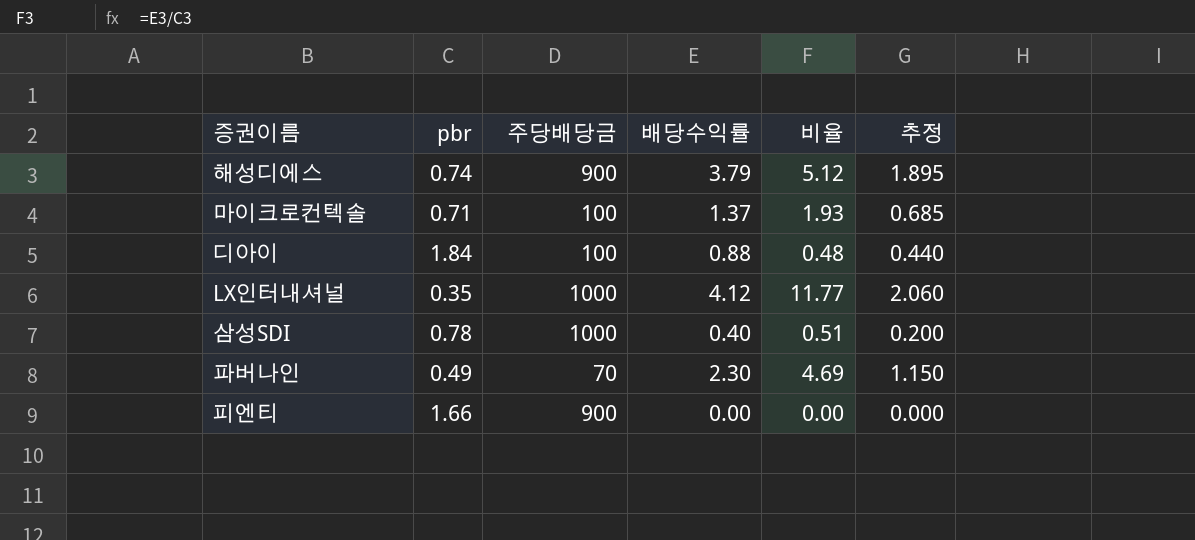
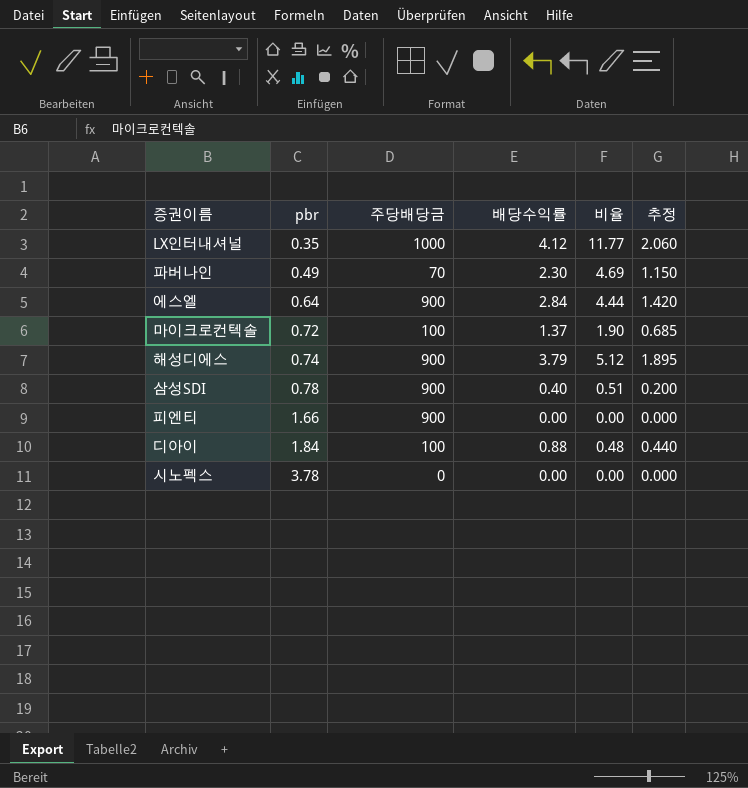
row order: none -> pbr ascending
row 에스엘: none -> 0.64 | 900 | 2.84 | 4.44 | 1.420
마이크로컨텍솔 | pbr: 0.71 -> 0.72
마이크로컨텍솔 | 비율: 1.93 -> 1.90
삼성SDI | 주당배당금: 1000 -> 900
row 시노펙스: none -> 3.78 | 0 | 0.00 | 0.00 | 0.000

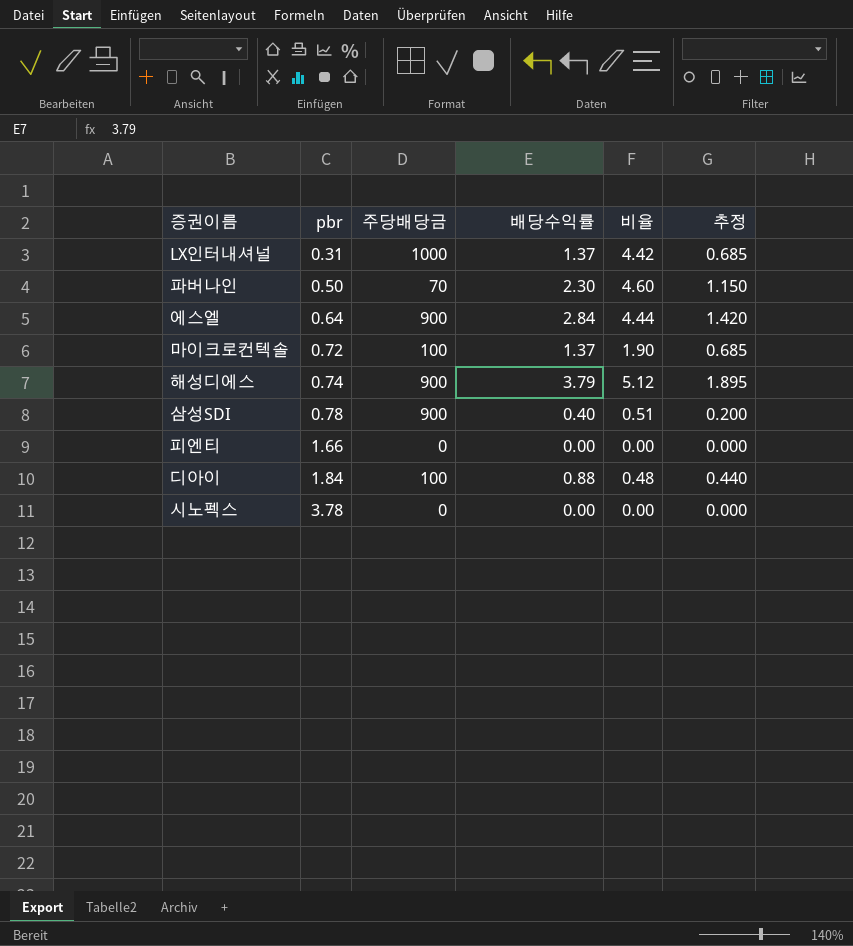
LX인터내셔널 | pbr: 0.35 -> 0.31
LX인터내셔널 | 배당수익률: 4.12 -> 1.37
LX인터내셔널 | 비율: 11.77 -> 4.42
LX인터내셔널 | 추정: 2.060 -> 0.685
파버나인 | pbr: 0.49 -> 0.50
파버나인 | 비율: 4.69 -> 4.60
피엔티 | 주당배당금: 900 -> 0

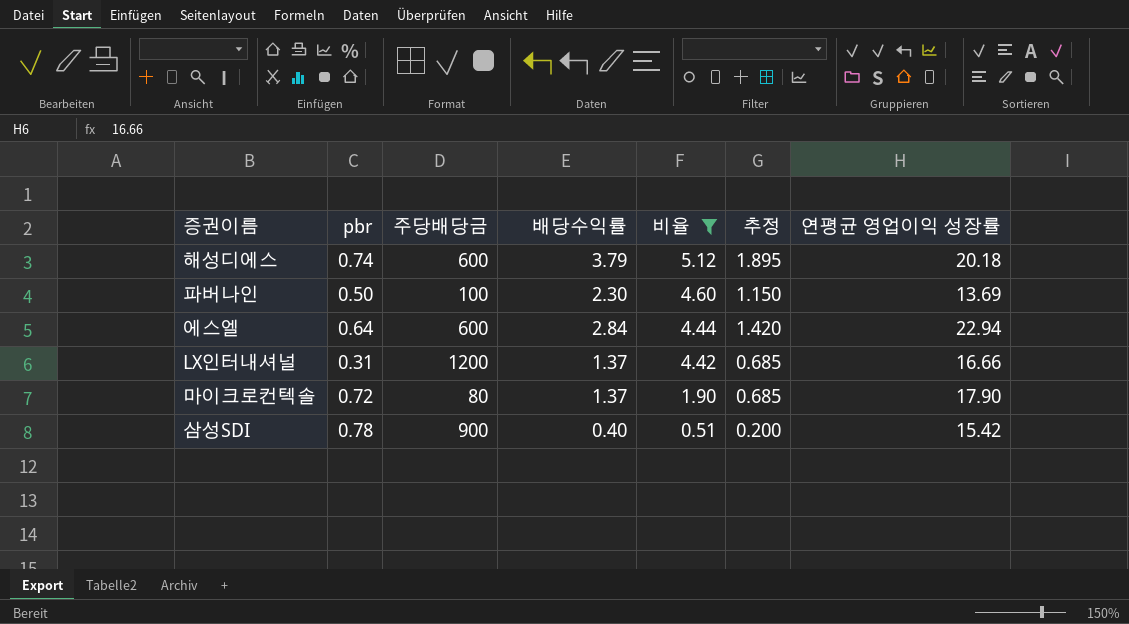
filter: none -> 비율 >= 0.51
row order: pbr ascending -> 비율 descending
column 연평균 영업이익 성장률 | position: none -> 7
해성디에스 | 주당배당금: 900 -> 600
파버나인 | 주당배당금: 70 -> 100
에스엘 | 주당배당금: 900 -> 600
LX인터내셔널 | 주당배당금: 1000 -> 1200
마이크로컨텍솔 | 주당배당금: 100 -> 80

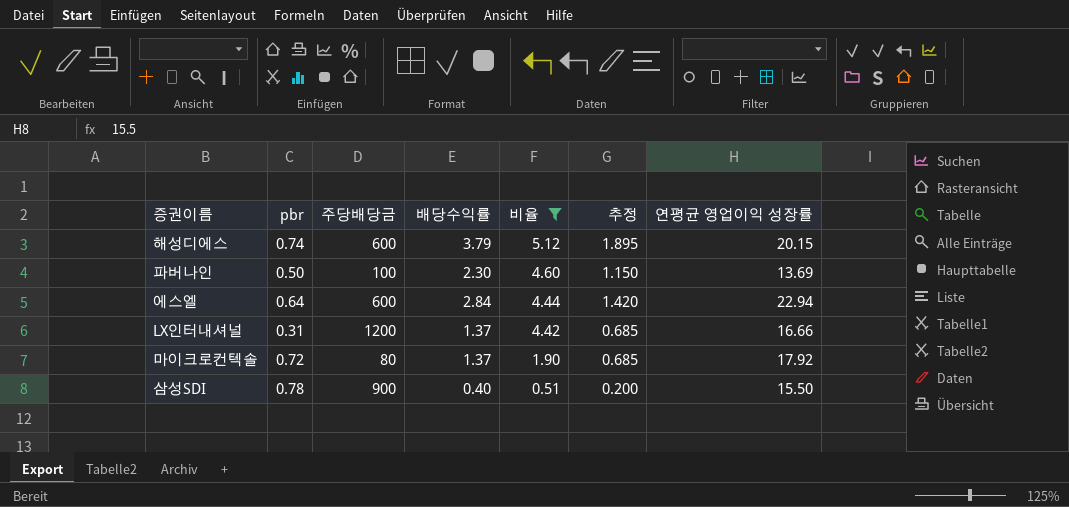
해성디에스 | 연평균 영업이익 성장률: 20.18 -> 20.15
마이크로컨텍솔 | 연평균 영업이익 성장률: 17.90 -> 17.92
삼성SDI | 연평균 영업이익 성장률: 15.42 -> 15.50

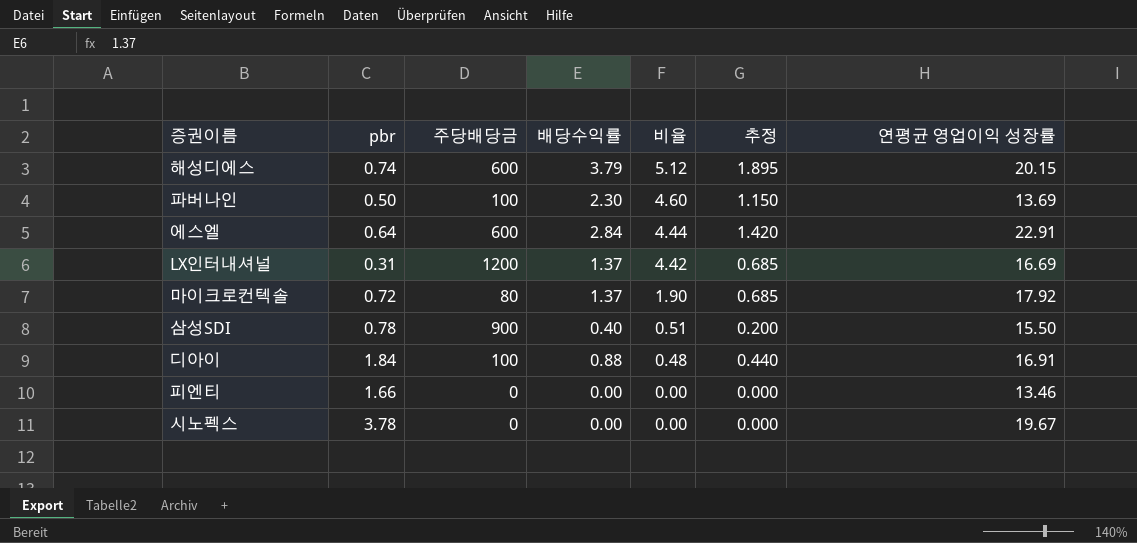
filter: 비율 >= 0.51 -> none
에스엘 | 연평균 영업이익 성장률: 22.94 -> 22.91
LX인터내셔널 | 연평균 영업이익 성장률: 16.66 -> 16.69

